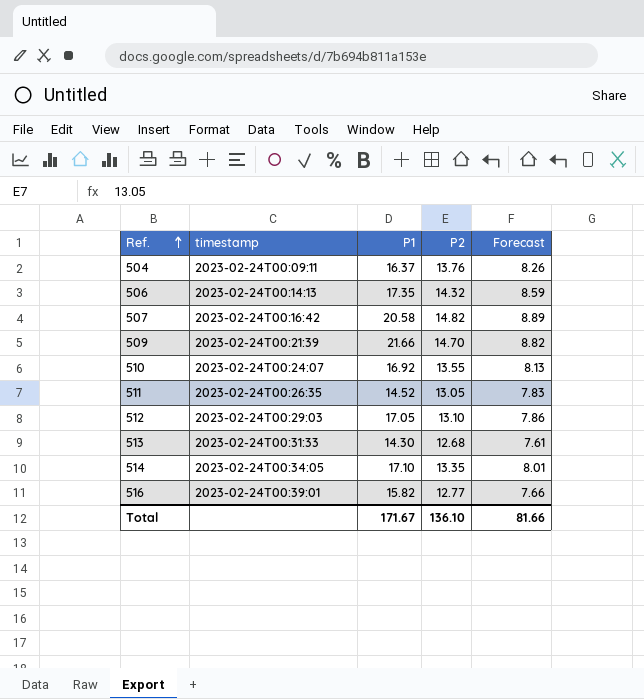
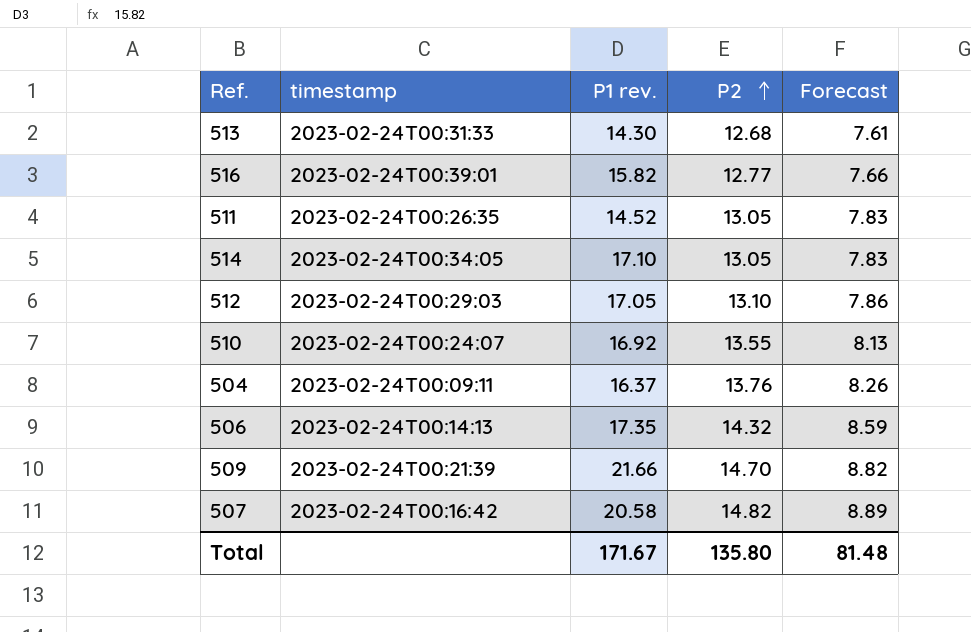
row order: Ref. ascending -> P2 ascending
column name: P1 -> P1 rev.
514 | P2: 13.35 -> 13.05
514 | Forecast: 8.01 -> 7.83
Total | P2: 136.10 -> 135.80
Total | Forecast: 81.66 -> 81.48

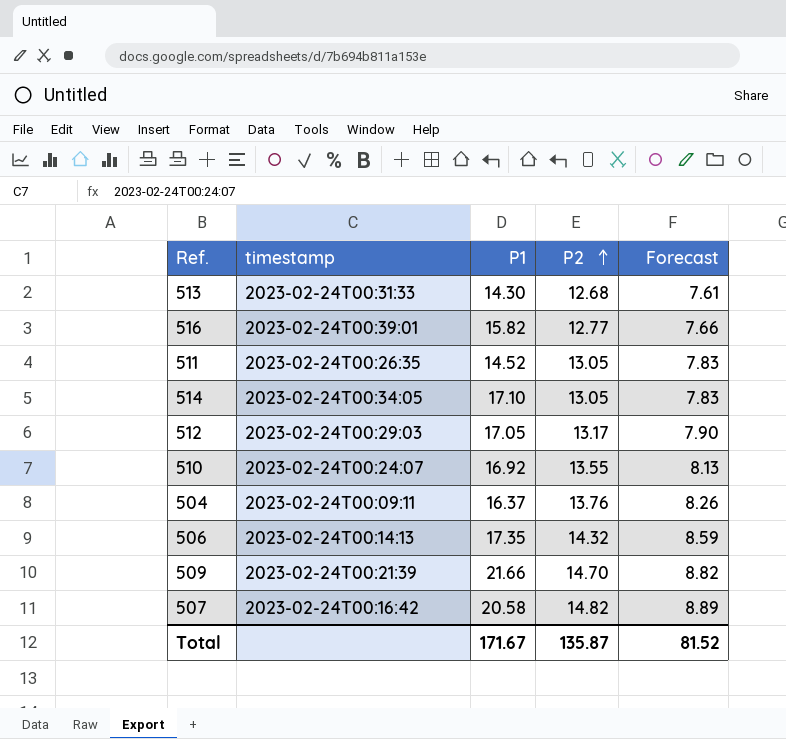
column name: P1 rev. -> P1
512 | P2: 13.10 -> 13.17
512 | Forecast: 7.86 -> 7.90
Total | P2: 135.80 -> 135.87
Total | Forecast: 81.48 -> 81.52

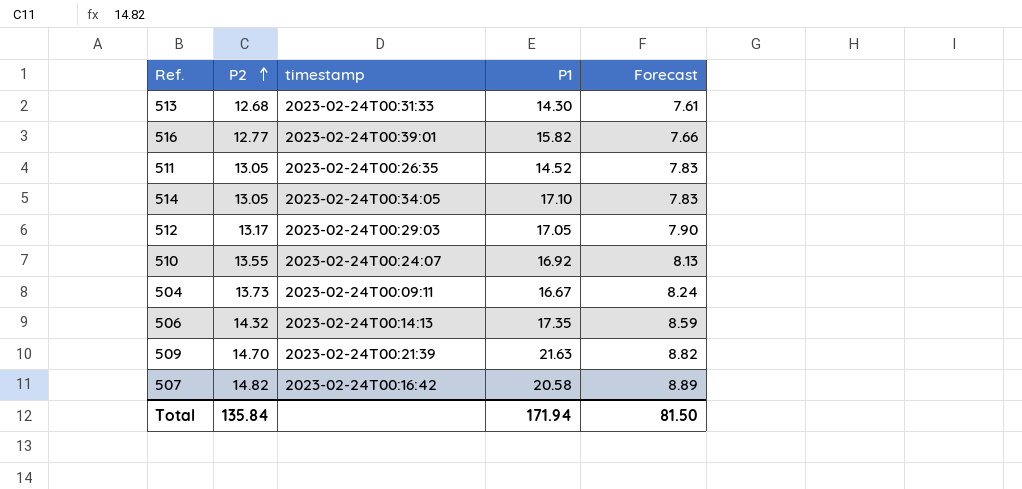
column P2 | position: 4 -> 2
504 | P2: 13.76 -> 13.73
504 | P1: 16.37 -> 16.67
504 | Forecast: 8.26 -> 8.24
509 | P1: 21.66 -> 21.63
Total | P2: 135.87 -> 135.84
Total | P1: 171.67 -> 171.94
Total | Forecast: 81.52 -> 81.50

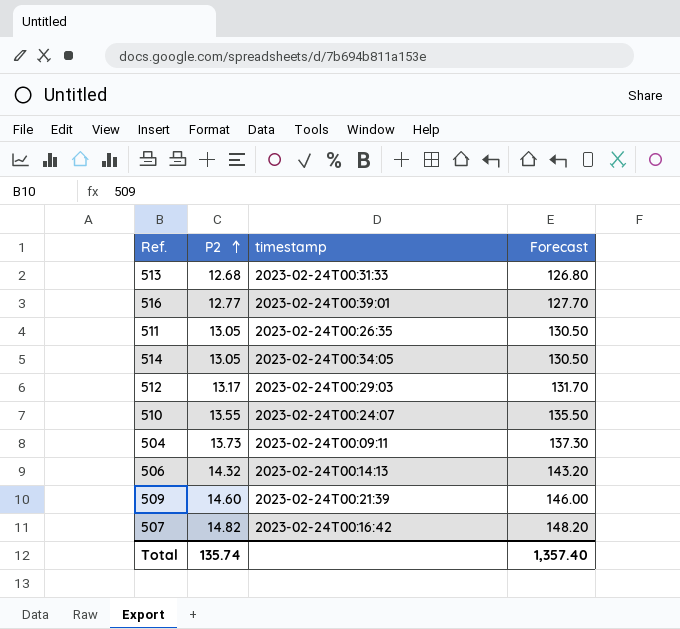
column P1 | position: 4 -> none
column Forecast | formula: [P2] * 0.6 -> [P2] * 10
509 | P2: 14.70 -> 14.60
Total | P2: 135.84 -> 135.74
Total | Forecast: 81.50 -> 1,357.40

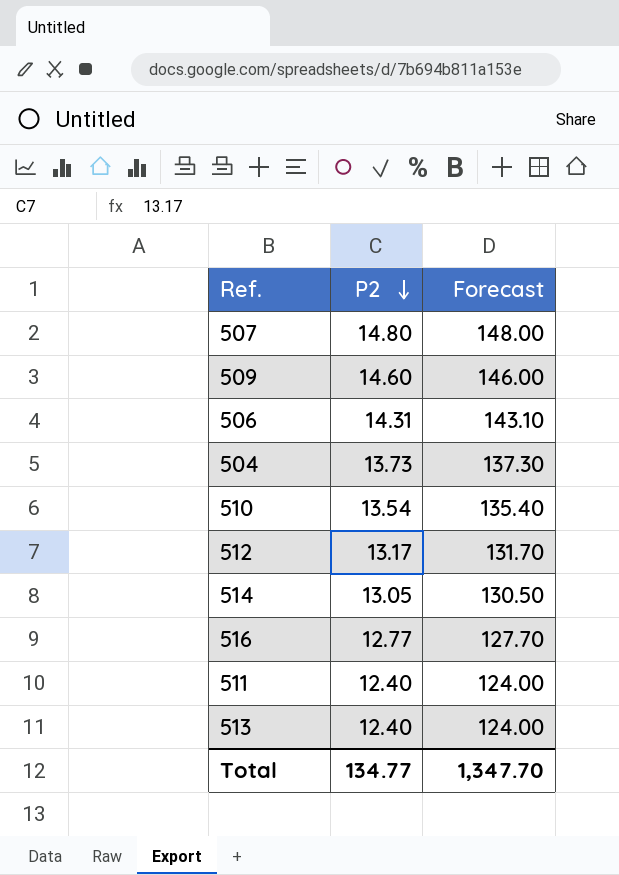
row order: P2 ascending -> P2 descending
column timestamp | position: 3 -> none
507 | P2: 14.82 -> 14.80
507 | Forecast: 148.20 -> 148.00
506 | P2: 14.32 -> 14.31
506 | Forecast: 143.20 -> 143.10
510 | P2: 13.55 -> 13.54
510 | Forecast: 135.50 -> 135.40
511 | P2: 13.05 -> 12.40
511 | Forecast: 130.50 -> 124.00
513 | P2: 12.68 -> 12.40
513 | Forecast: 126.80 -> 124.00
Total | P2: 135.74 -> 134.77
Total | Forecast: 1,357.40 -> 1,347.70

